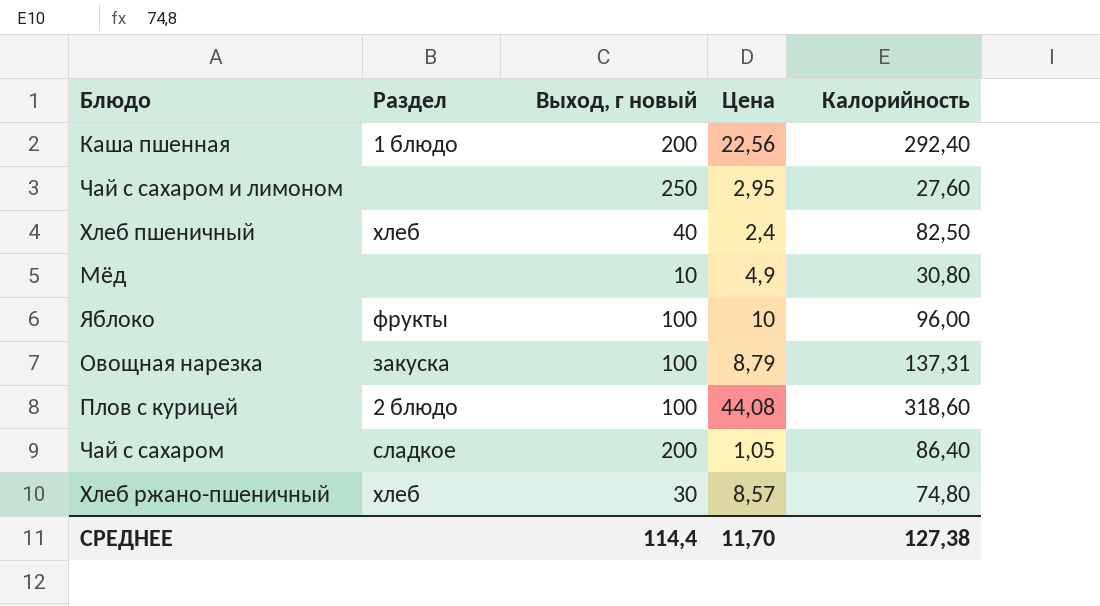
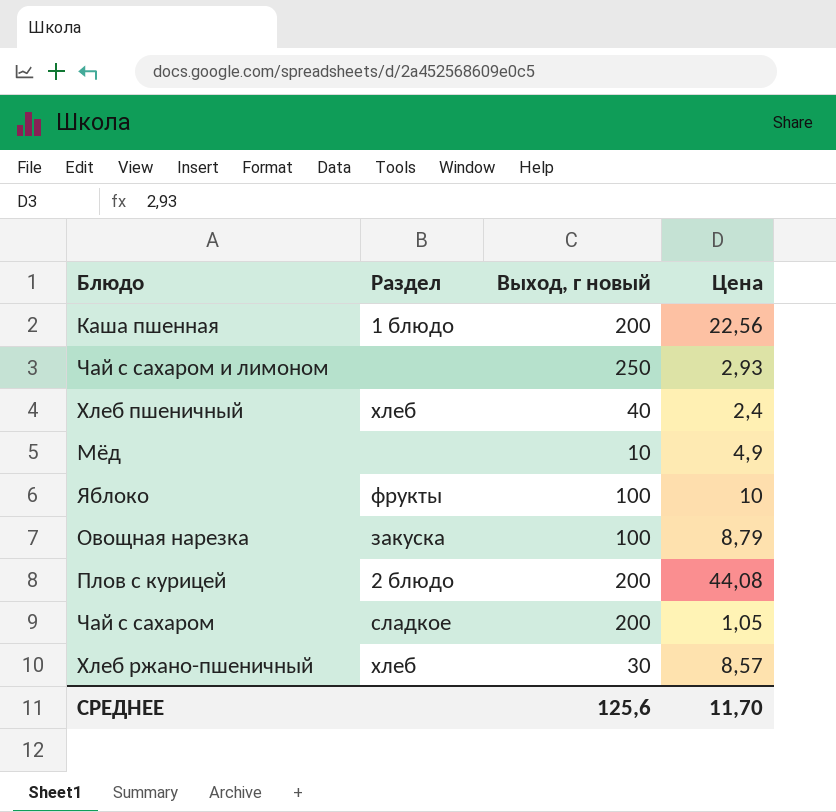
column Калорийность | position: 5 -> none
Чай с сахаром и лимоном | Цена: 2,95 -> 2,93
Плов с курицей | Выход, г новый: 100 -> 200
СРЕДНЕЕ | Выход, г новый: 114,4 -> 125,6

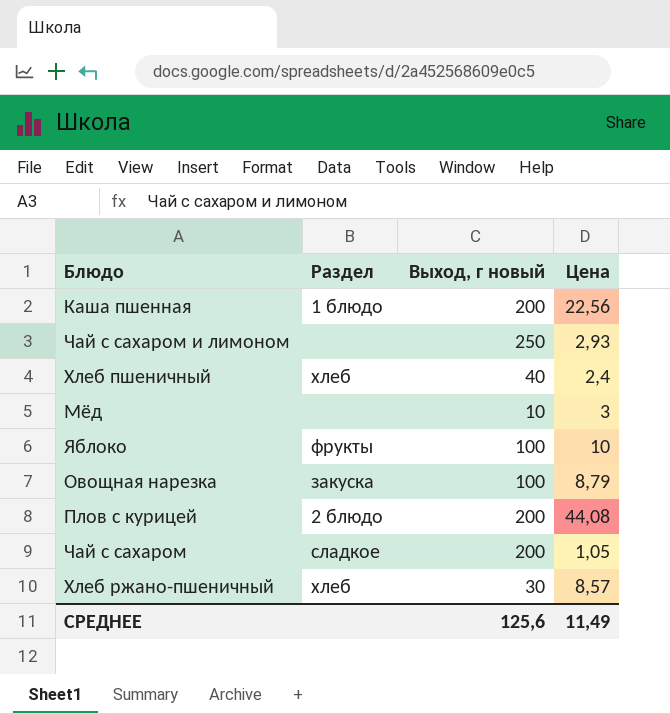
Мёд | Цена: 4,9 -> 3
СРЕДНЕЕ | Цена: 11,70 -> 11,49

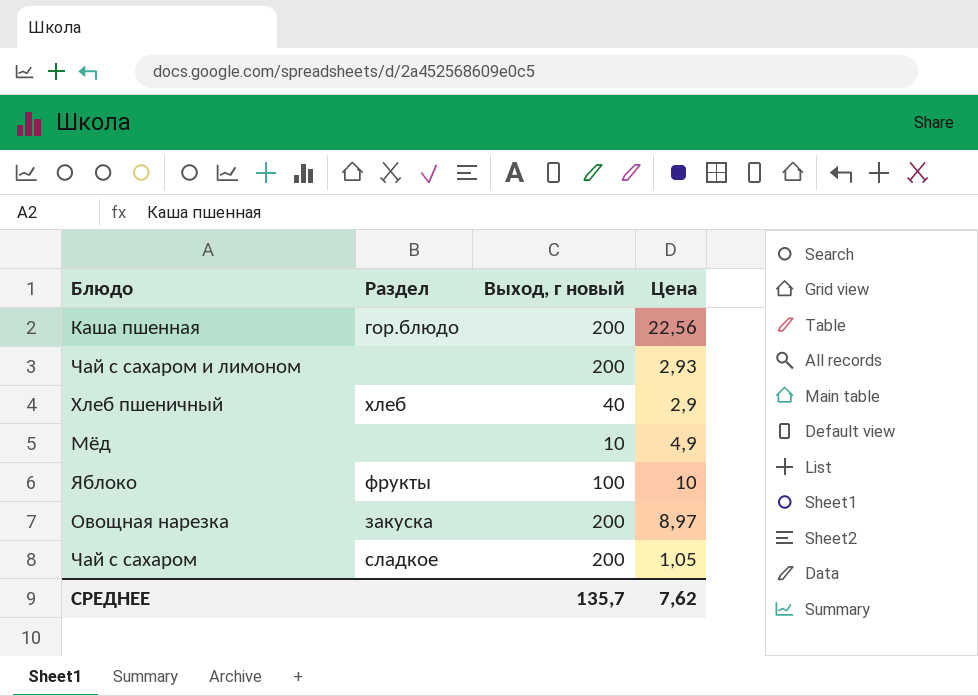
row Плов с курицей: 2 блюдо | 200 | 44,08 -> none
row Хлеб ржано-пшеничный: хлеб | 30 | 8,57 -> none
Каша пшенная | Раздел: 1 блюдо -> гор.блюдо
Чай с сахаром и лимоном | Выход, г новый: 250 -> 200
Хлеб пшеничный | Цена: 2,4 -> 2,9
Мёд | Цена: 3 -> 4,9
Овощная нарезка | Выход, г новый: 100 -> 200
Овощная нарезка | Цена: 8,79 -> 8,97
СРЕДНЕЕ | Выход, г новый: 125,6 -> 135,7
СРЕДНЕЕ | Цена: 11,49 -> 7,62

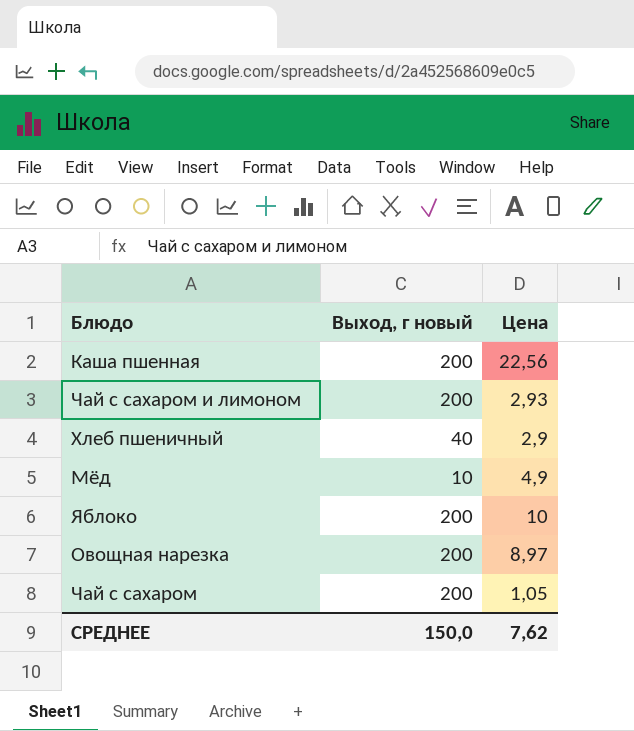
column Раздел | position: 2 -> none
Яблоко | Выход, г новый: 100 -> 200
СРЕДНЕЕ | Выход, г новый: 135,7 -> 150,0

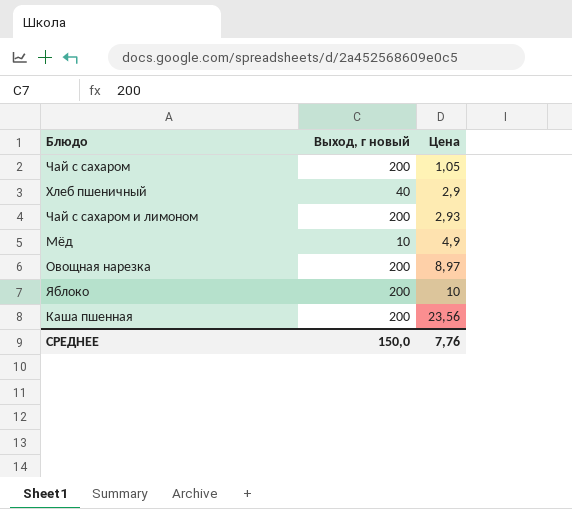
row order: none -> Цена ascending
Каша пшенная | Цена: 22,56 -> 23,56
СРЕДНЕЕ | Цена: 7,62 -> 7,76

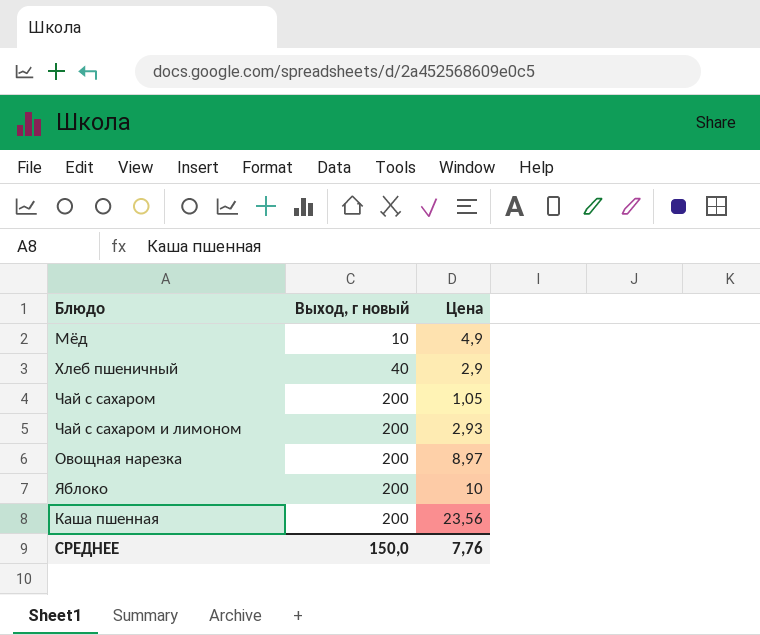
row order: Цена ascending -> Выход, г новый ascending

